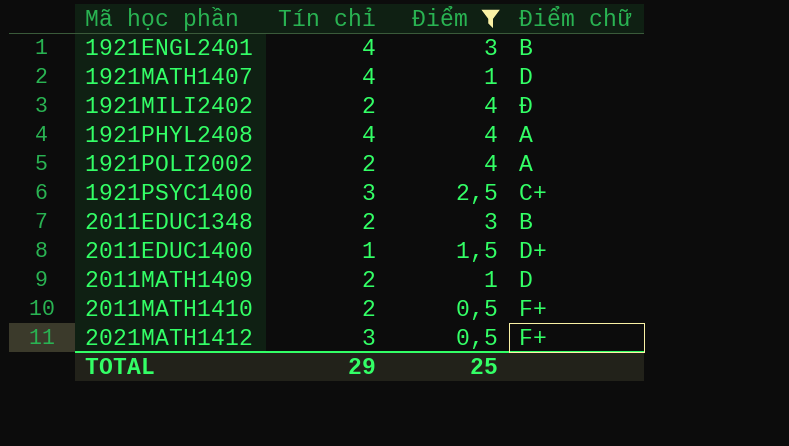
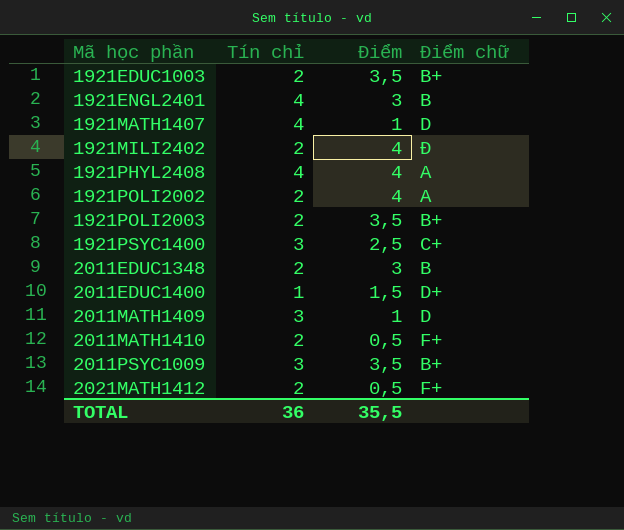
filter: Điểm != 3,5 -> none
2011MATH1409 | Tín chỉ: 2 -> 3
2021MATH1412 | Tín chỉ: 3 -> 2
TOTAL | Tín chỉ: 29 -> 36
TOTAL | Điểm: 25 -> 35,5

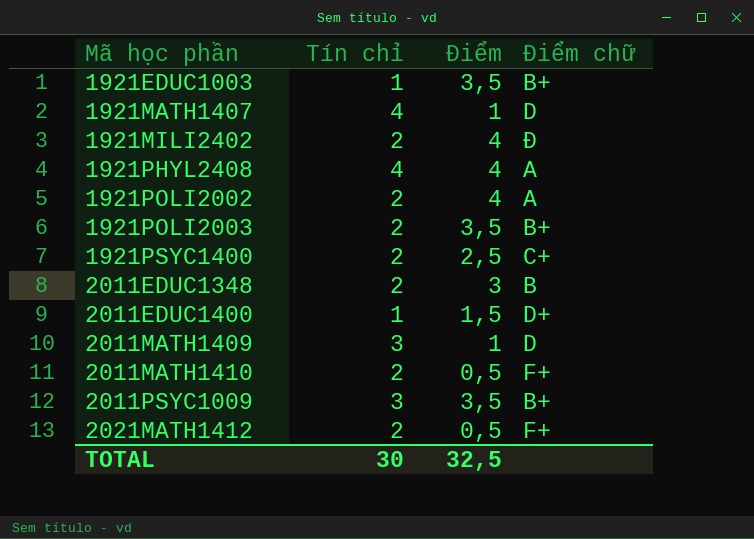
row 1921ENGL2401: 4 | 3 | B -> none
1921EDUC1003 | Tín chỉ: 2 -> 1
1921PSYC1400 | Tín chỉ: 3 -> 2
TOTAL | Tín chỉ: 36 -> 30
TOTAL | Điểm: 35,5 -> 32,5

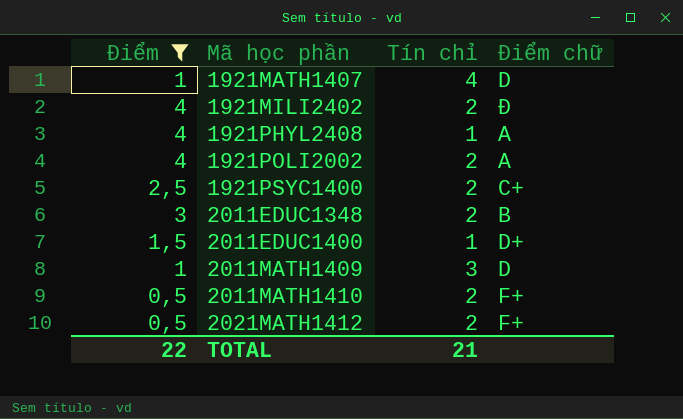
filter: none -> Điểm != 3,5
column Điểm | position: 3 -> 1
1921PHYL2408 | Tín chỉ: 4 -> 1
TOTAL | Điểm: 32,5 -> 22
TOTAL | Tín chỉ: 30 -> 21

